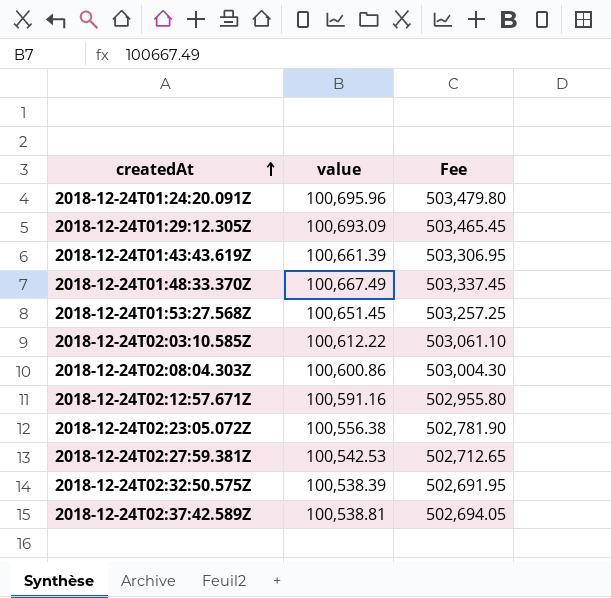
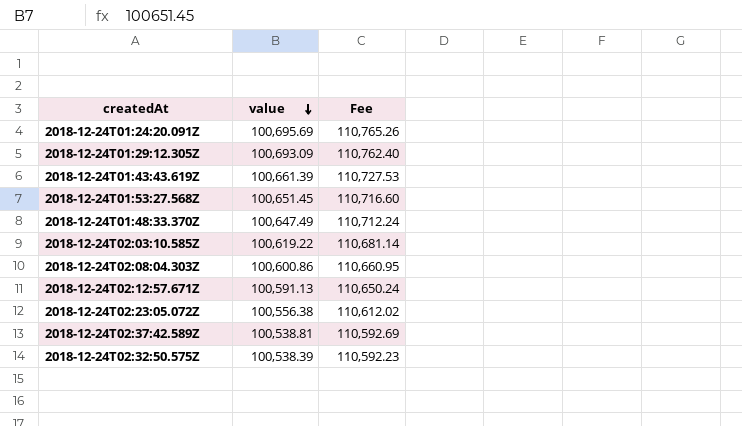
row order: createdAt ascending -> value descending
column Fee | formula: [value] * 5 -> [value] * 1.1
row 2018-12-24T02:27:59.381Z: 100,542.53 | 502,712.65 -> none
2018-12-24T01:24:20.091Z | value: 100,695.96 -> 100,695.69
2018-12-24T01:48:33.370Z | value: 100,667.49 -> 100,647.49
2018-12-24T02:03:10.585Z | value: 100,612.22 -> 100,619.22
2018-12-24T02:12:57.671Z | value: 100,591.16 -> 100,591.13

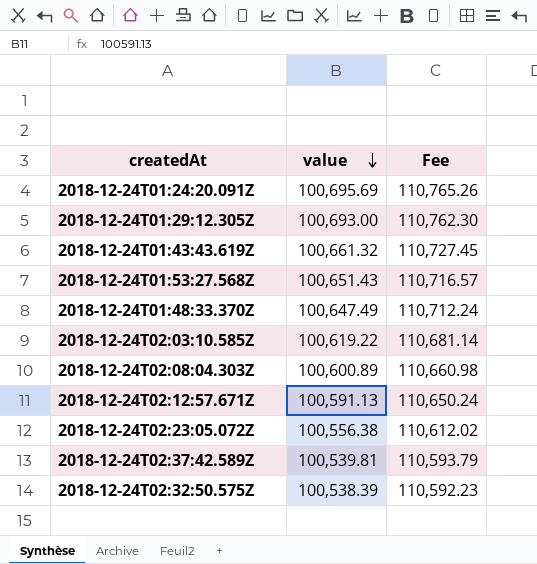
2018-12-24T01:29:12.305Z | value: 100,693.09 -> 100,693.00
2018-12-24T01:29:12.305Z | Fee: 110,762.40 -> 110,762.30
2018-12-24T01:43:43.619Z | value: 100,661.39 -> 100,661.32
2018-12-24T01:43:43.619Z | Fee: 110,727.53 -> 110,727.45
2018-12-24T01:53:27.568Z | value: 100,651.45 -> 100,651.43
2018-12-24T01:53:27.568Z | Fee: 110,716.60 -> 110,716.57
2018-12-24T02:08:04.303Z | value: 100,600.86 -> 100,600.89
2018-12-24T02:08:04.303Z | Fee: 110,660.95 -> 110,660.98
2018-12-24T02:37:42.589Z | value: 100,538.81 -> 100,539.81
2018-12-24T02:37:42.589Z | Fee: 110,592.69 -> 110,593.79

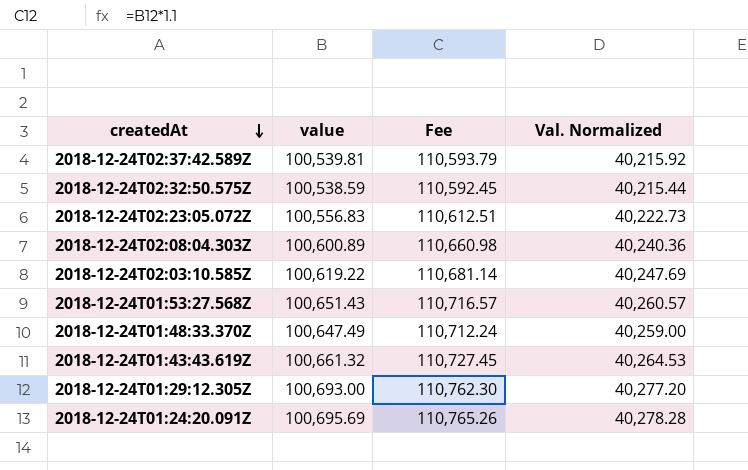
row order: value descending -> createdAt descending
column Val. Normalized | formula: none -> [value] * 0.4
row 2018-12-24T02:12:57.671Z: 100,591.13 | 110,650.24 -> none
2018-12-24T02:32:50.575Z | value: 100,538.39 -> 100,538.59
2018-12-24T02:32:50.575Z | Fee: 110,592.23 -> 110,592.45
2018-12-24T02:23:05.072Z | value: 100,556.38 -> 100,556.83
2018-12-24T02:23:05.072Z | Fee: 110,612.02 -> 110,612.51

